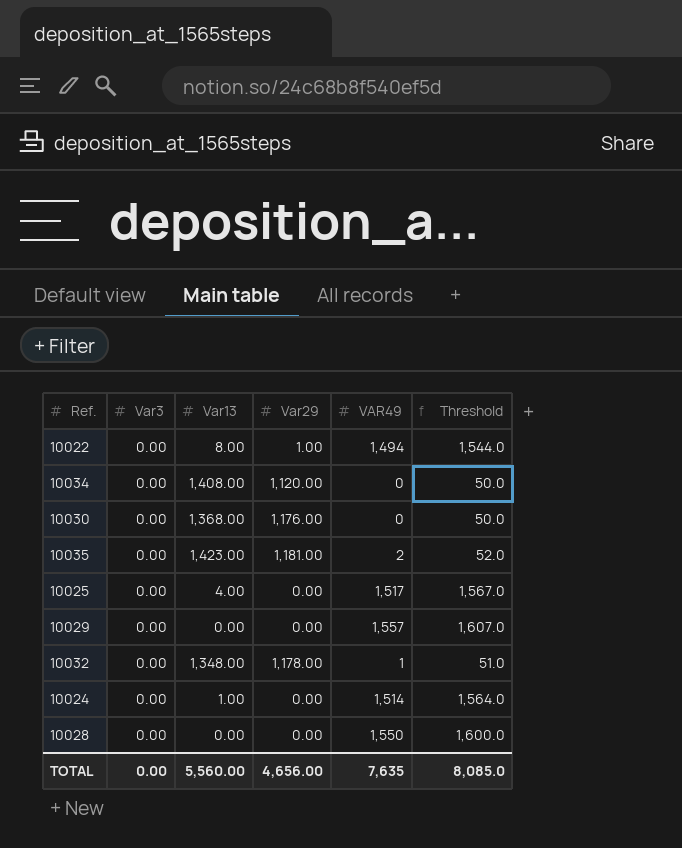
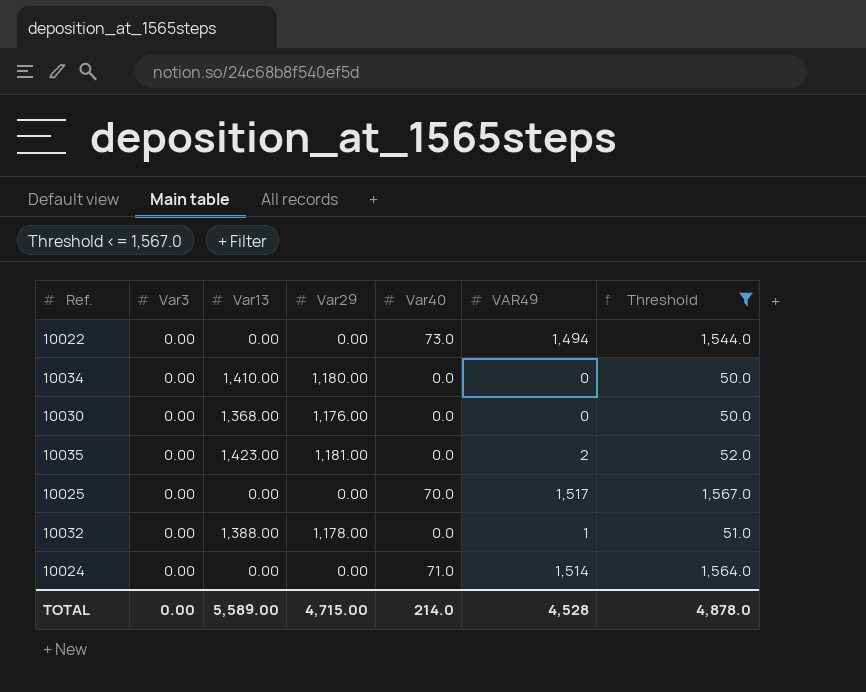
filter: none -> Threshold <= 1,567.0
column Var40 | position: none -> 5
10022 | Var13: 8.00 -> 0.00
10022 | Var29: 1.00 -> 0.00
10034 | Var13: 1,408.00 -> 1,410.00
10034 | Var29: 1,120.00 -> 1,180.00
10025 | Var13: 4.00 -> 0.00
10032 | Var13: 1,348.00 -> 1,388.00
10024 | Var13: 1.00 -> 0.00
TOTAL | Var13: 5,560.00 -> 5,589.00
TOTAL | Var29: 4,656.00 -> 4,715.00
TOTAL | VAR49: 7,635 -> 4,528
TOTAL | Threshold: 8,085.0 -> 4,878.0

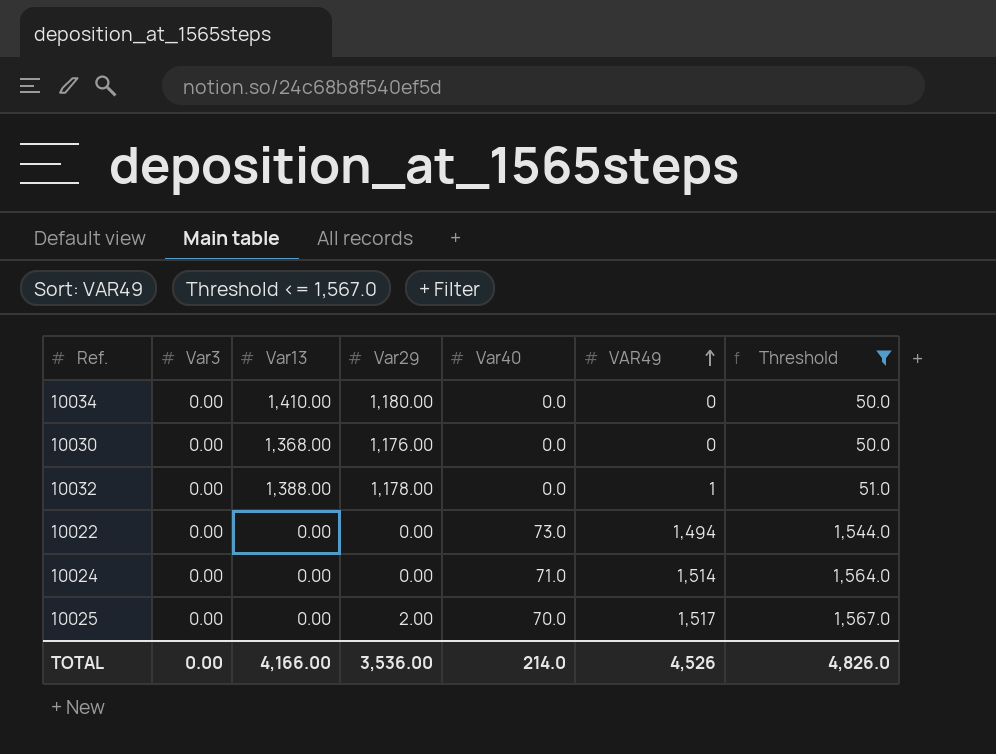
row order: none -> VAR49 ascending
row 10035: 0.00 | 1,423.00 | 1,181.00 | 0.0 | 2 | 52.0 -> none
10025 | Var29: 0.00 -> 2.00
TOTAL | Var13: 5,589.00 -> 4,166.00
TOTAL | Var29: 4,715.00 -> 3,536.00
TOTAL | VAR49: 4,528 -> 4,526
TOTAL | Threshold: 4,878.0 -> 4,826.0

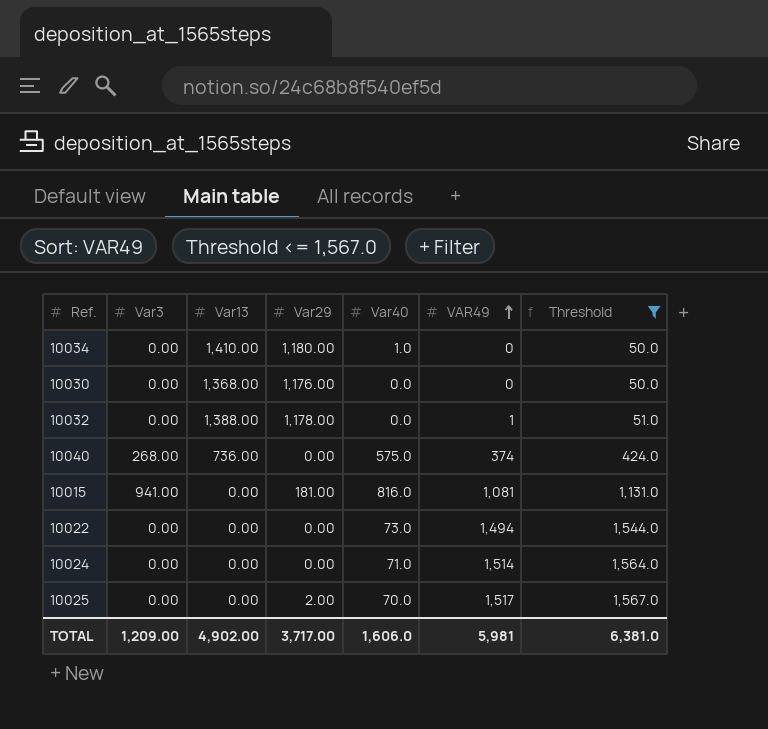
10034 | Var40: 0.0 -> 1.0
row 10040: none -> 268.00 | 736.00 | 0.00 | 575.0 | 374 | 424.0
row 10015: none -> 941.00 | 0.00 | 181.00 | 816.0 | 1,081 | 1,131.0
TOTAL | Var3: 0.00 -> 1,209.00
TOTAL | Var13: 4,166.00 -> 4,902.00
TOTAL | Var29: 3,536.00 -> 3,717.00
TOTAL | Var40: 214.0 -> 1,606.0
TOTAL | VAR49: 4,526 -> 5,981
TOTAL | Threshold: 4,826.0 -> 6,381.0

